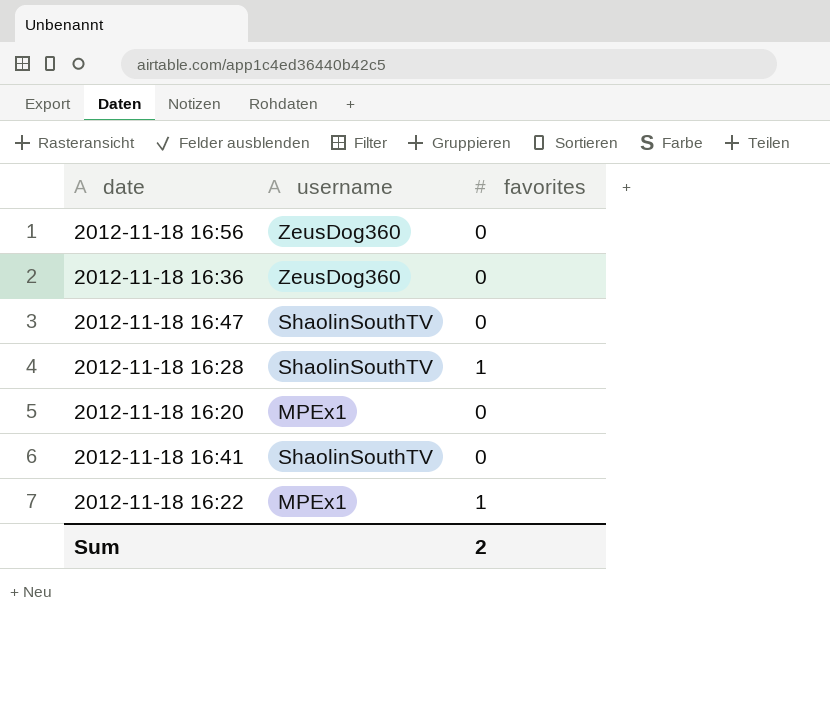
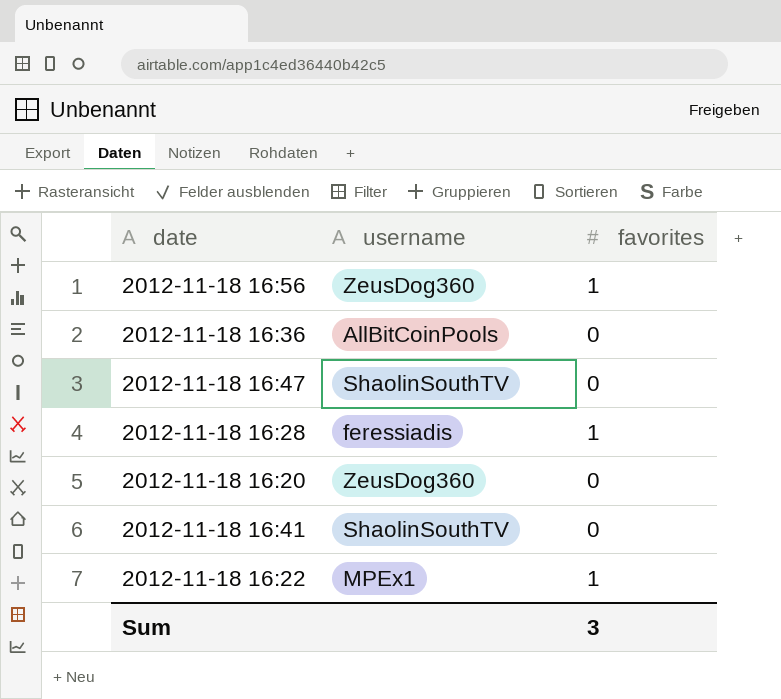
2012-11-18 16:56 | favorites: 0 -> 1
2012-11-18 16:36 | username: ZeusDog360 -> AllBitCoinPools
2012-11-18 16:28 | username: ShaolinSouthTV -> feressiadis
2012-11-18 16:20 | username: MPEx1 -> ZeusDog360
Sum | favorites: 2 -> 3

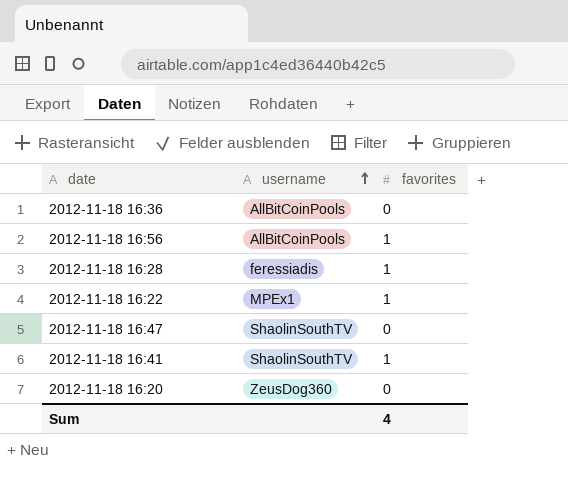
row order: none -> username ascending
2012-11-18 16:56 | username: ZeusDog360 -> AllBitCoinPools
2012-11-18 16:41 | favorites: 0 -> 1
Sum | favorites: 3 -> 4

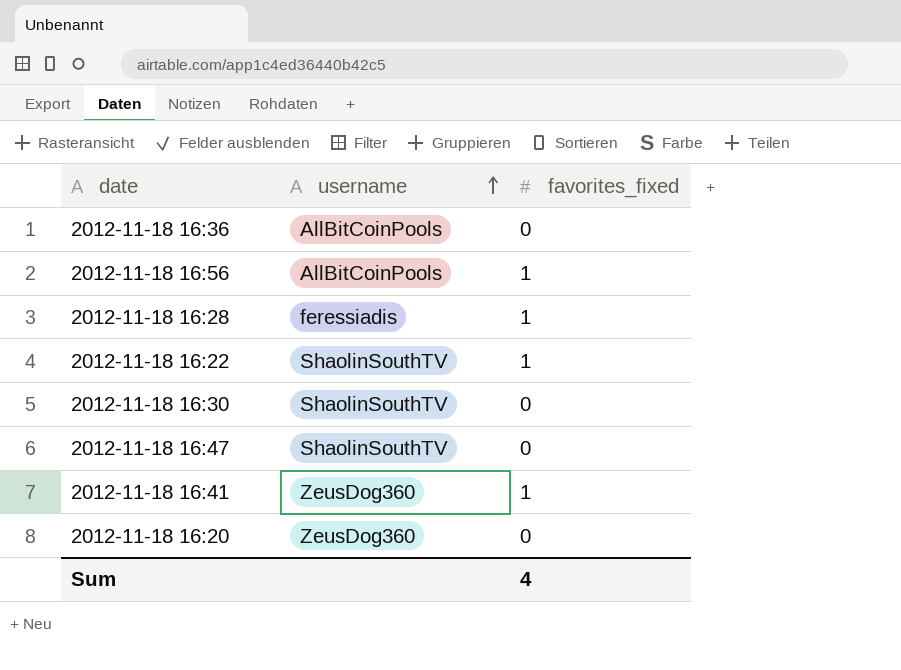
column name: favorites -> favorites_fixed
2012-11-18 16:22 | username: MPEx1 -> ShaolinSouthTV
row 2012-11-18 16:30: none -> ShaolinSouthTV | 0
2012-11-18 16:41 | username: ShaolinSouthTV -> ZeusDog360

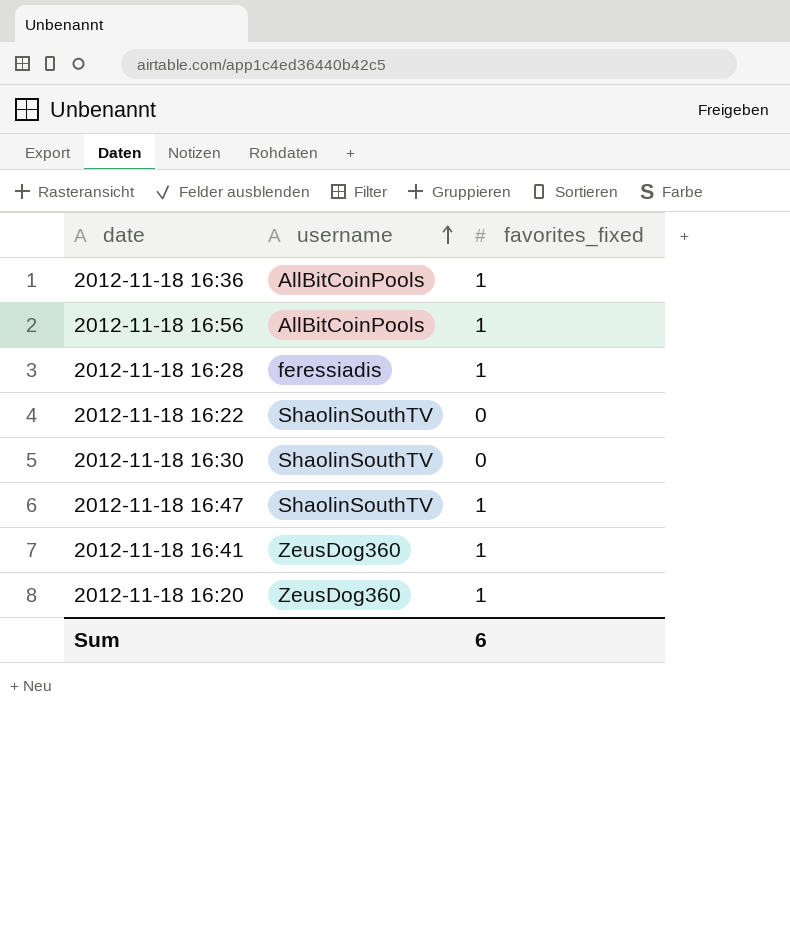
2012-11-18 16:36 | favorites_fixed: 0 -> 1
2012-11-18 16:22 | favorites_fixed: 1 -> 0
2012-11-18 16:47 | favorites_fixed: 0 -> 1
2012-11-18 16:20 | favorites_fixed: 0 -> 1
Sum | favorites_fixed: 4 -> 6

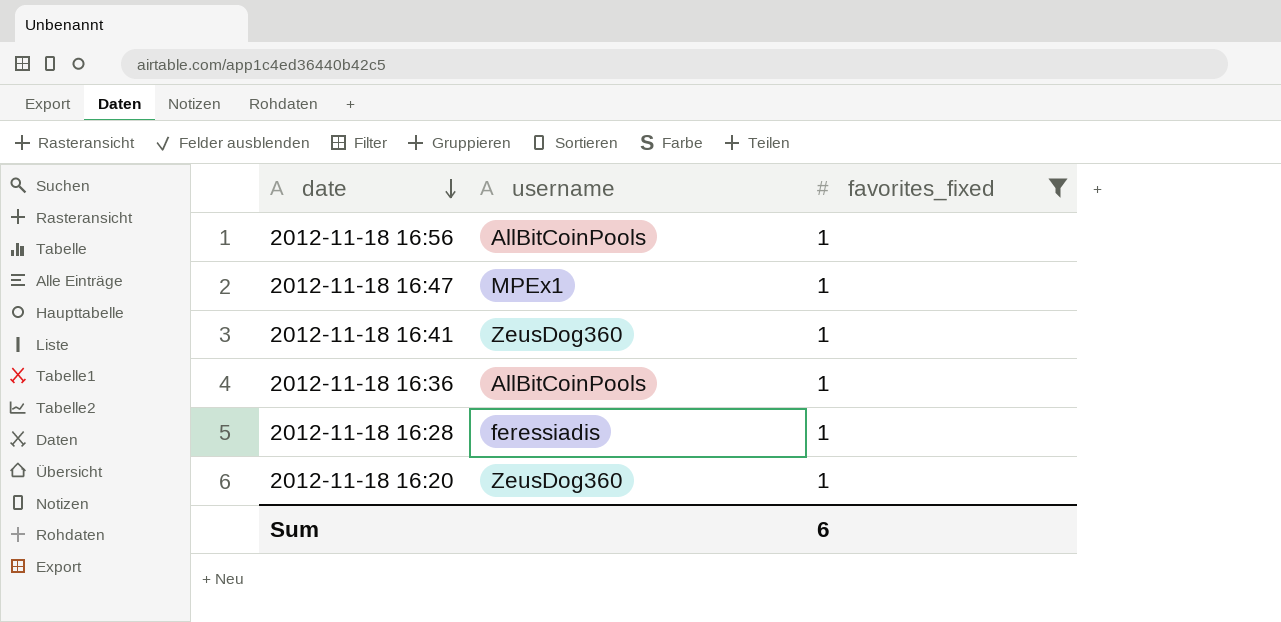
filter: none -> favorites_fixed = 1
row order: username ascending -> date descending
2012-11-18 16:47 | username: ShaolinSouthTV -> MPEx1

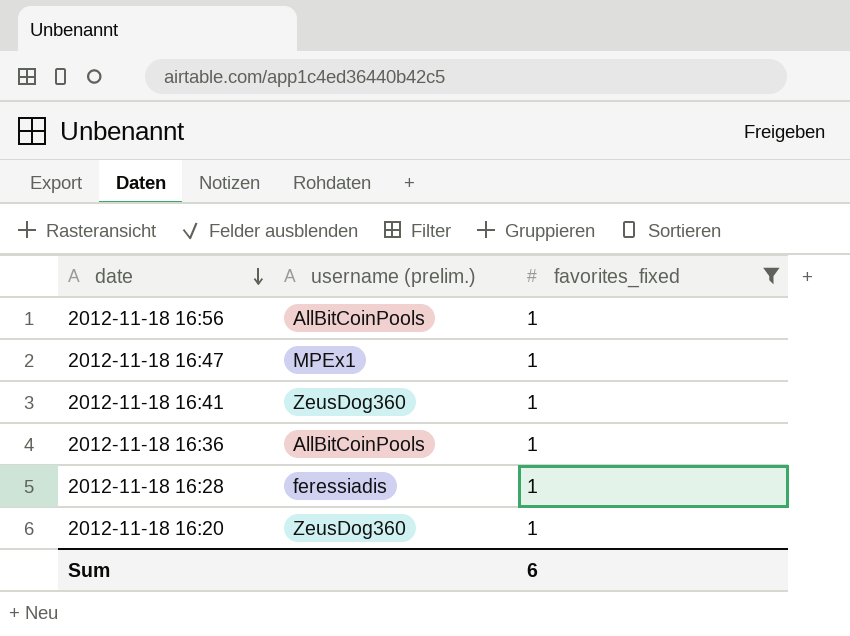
column name: username -> username (prelim.)

